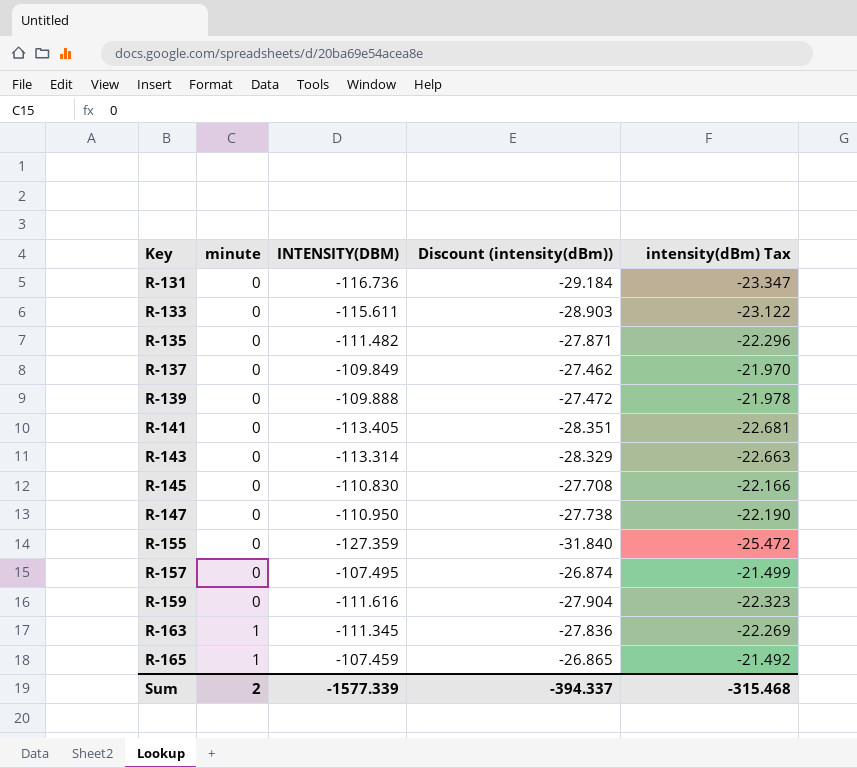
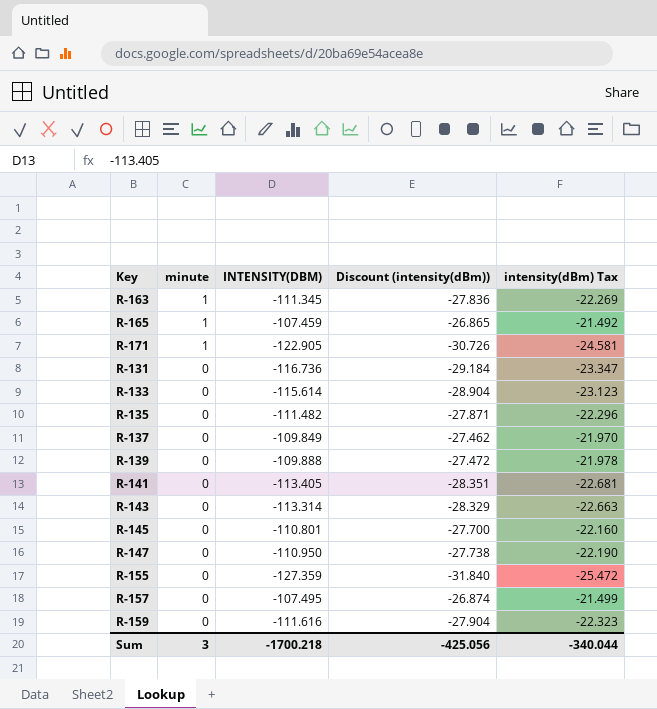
row order: Key ascending -> minute descending
row R-171: none -> 1 | -122.905 | -30.726 | -24.581
R-133 | INTENSITY(DBM): -115.611 -> -115.614
R-133 | Discount (intensity(dBm)): -28.903 -> -28.904
R-133 | intensity(dBm) Tax: -23.122 -> -23.123
R-145 | INTENSITY(DBM): -110.830 -> -110.801
R-145 | Discount (intensity(dBm)): -27.708 -> -27.700
R-145 | intensity(dBm) Tax: -22.166 -> -22.160
Sum | minute: 2 -> 3
Sum | INTENSITY(DBM): -1577.339 -> -1700.218
Sum | Discount (intensity(dBm)): -394.337 -> -425.056
Sum | intensity(dBm) Tax: -315.468 -> -340.044

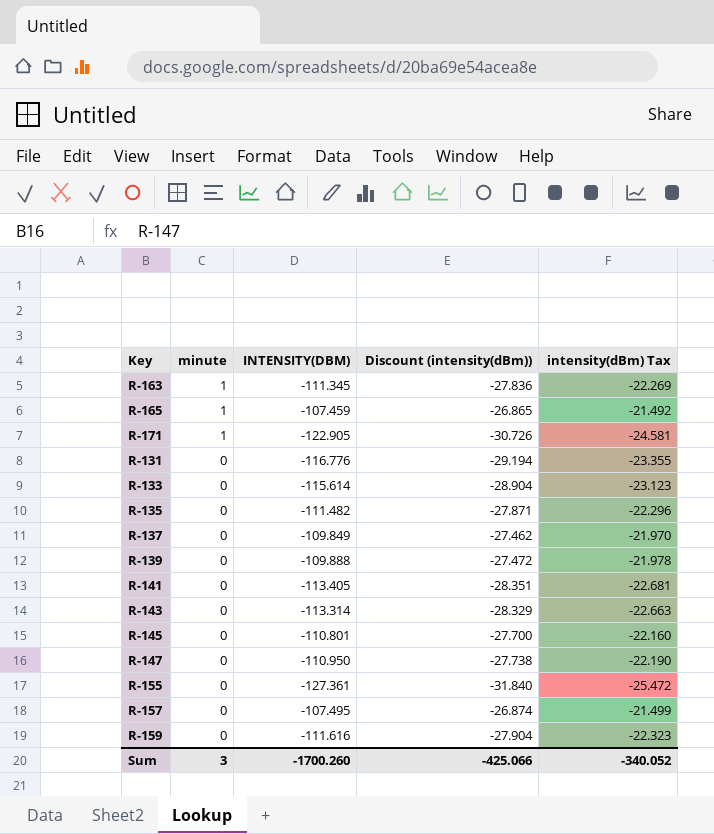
R-131 | INTENSITY(DBM): -116.736 -> -116.776
R-131 | Discount (intensity(dBm)): -29.184 -> -29.194
R-131 | intensity(dBm) Tax: -23.347 -> -23.355
R-155 | INTENSITY(DBM): -127.359 -> -127.361
Sum | INTENSITY(DBM): -1700.218 -> -1700.260
Sum | Discount (intensity(dBm)): -425.056 -> -425.066
Sum | intensity(dBm) Tax: -340.044 -> -340.052

